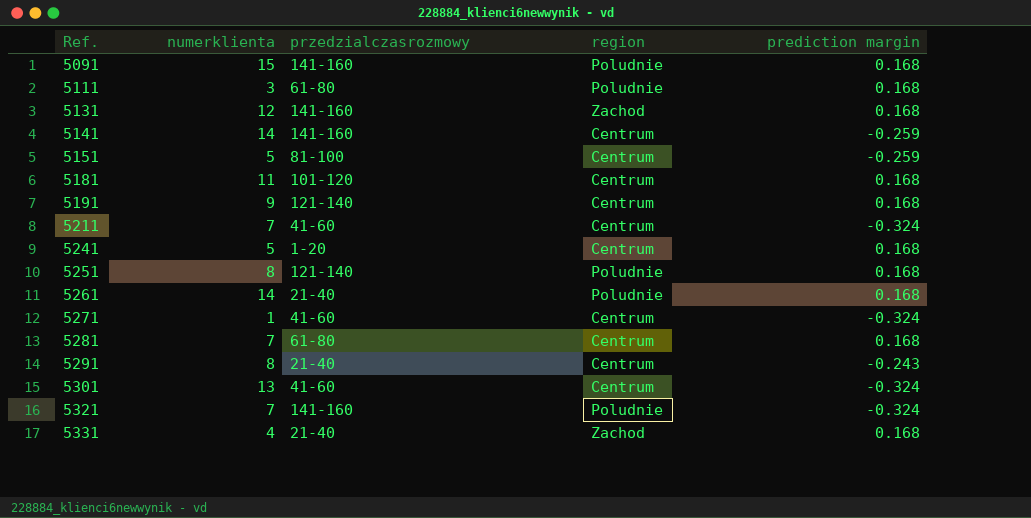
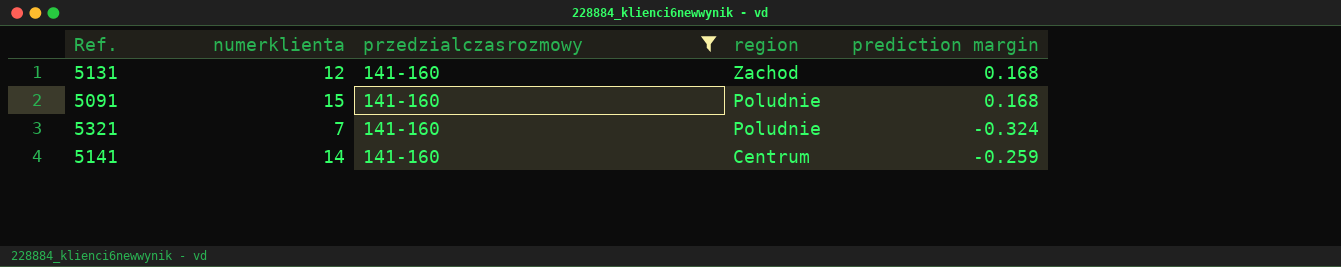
filter: none -> przedzialczasrozmowy = 141-160
row order: Ref. ascending -> region descending

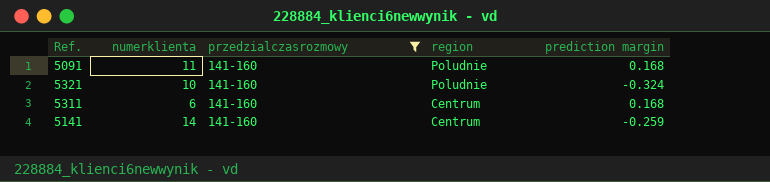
row 5131: 12 | 141-160 | Zachod | 0.168 -> none
5091 | numerklienta: 15 -> 11
5321 | numerklienta: 7 -> 10
row 5311: none -> 6 | 141-160 | Centrum | 0.168

